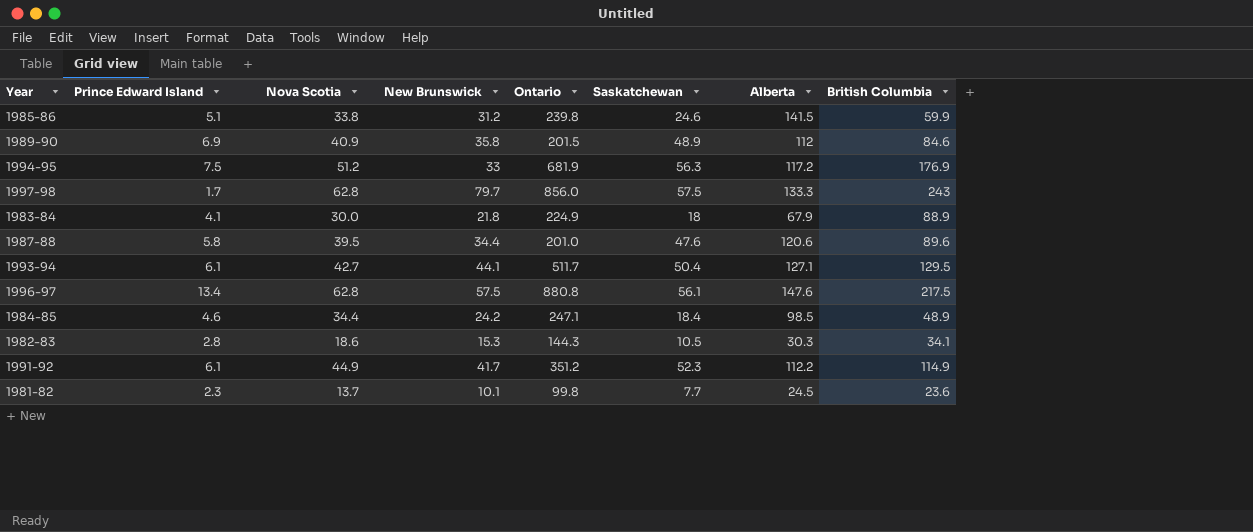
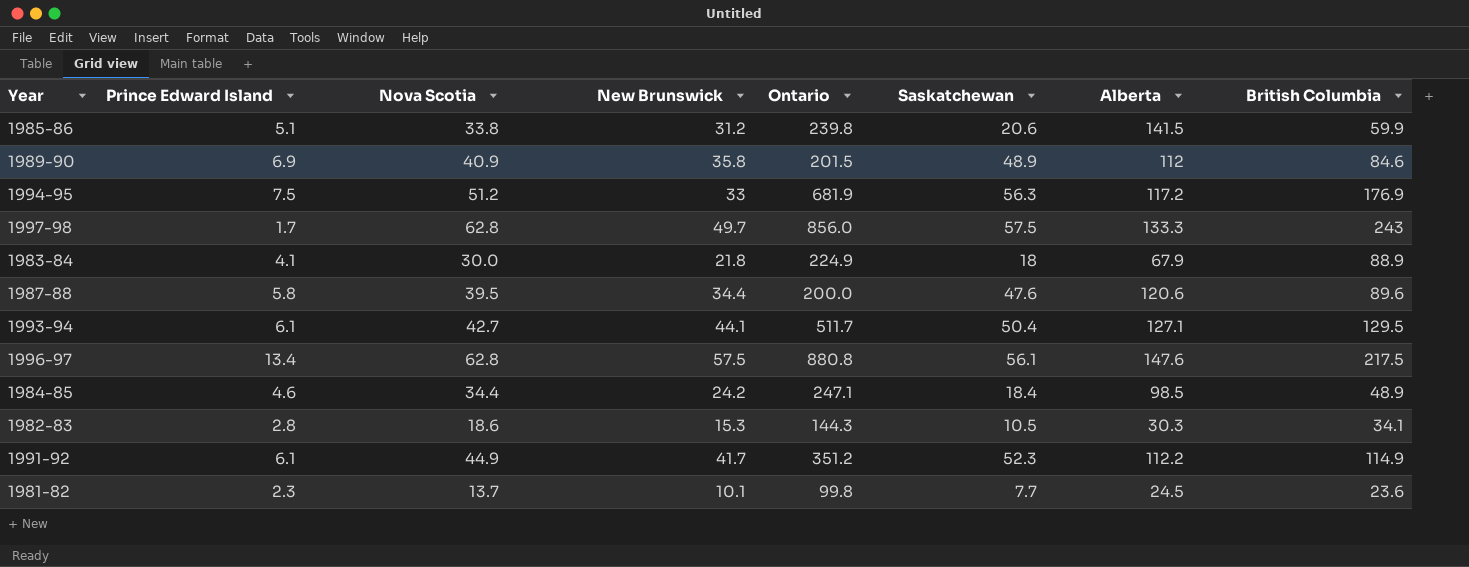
1985-86 | Saskatchewan: 24.6 -> 20.6
1997-98 | New Brunswick: 79.7 -> 49.7
1987-88 | Ontario: 201.0 -> 200.0

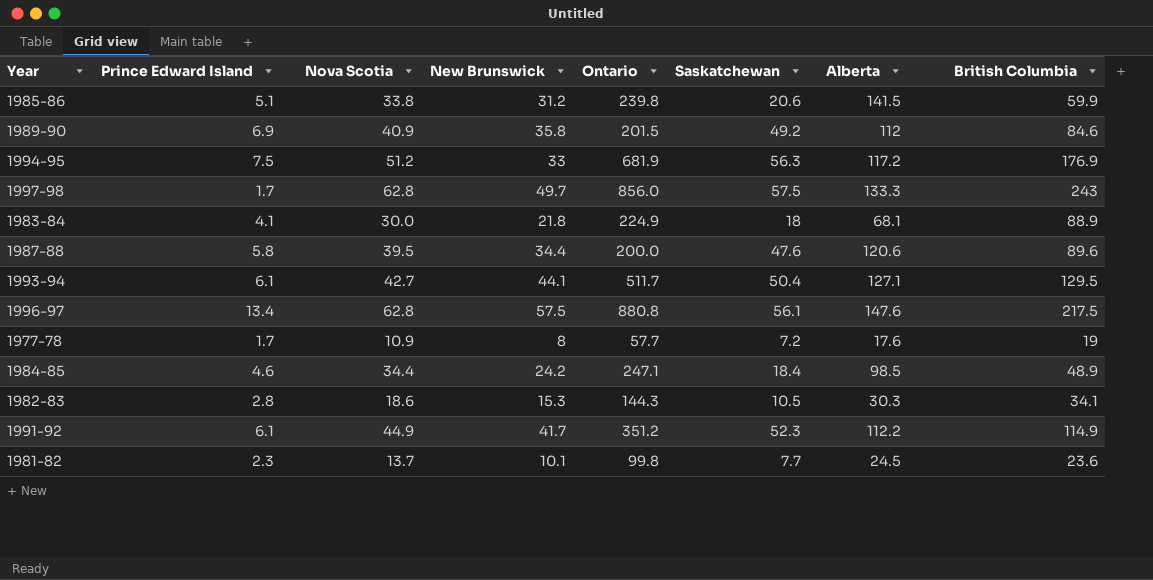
1989-90 | Saskatchewan: 48.9 -> 49.2
1983-84 | Alberta: 67.9 -> 68.1
row 1977-78: none -> 1.7 | 10.9 | 8 | 57.7 | 7.2 | 17.6 | 19

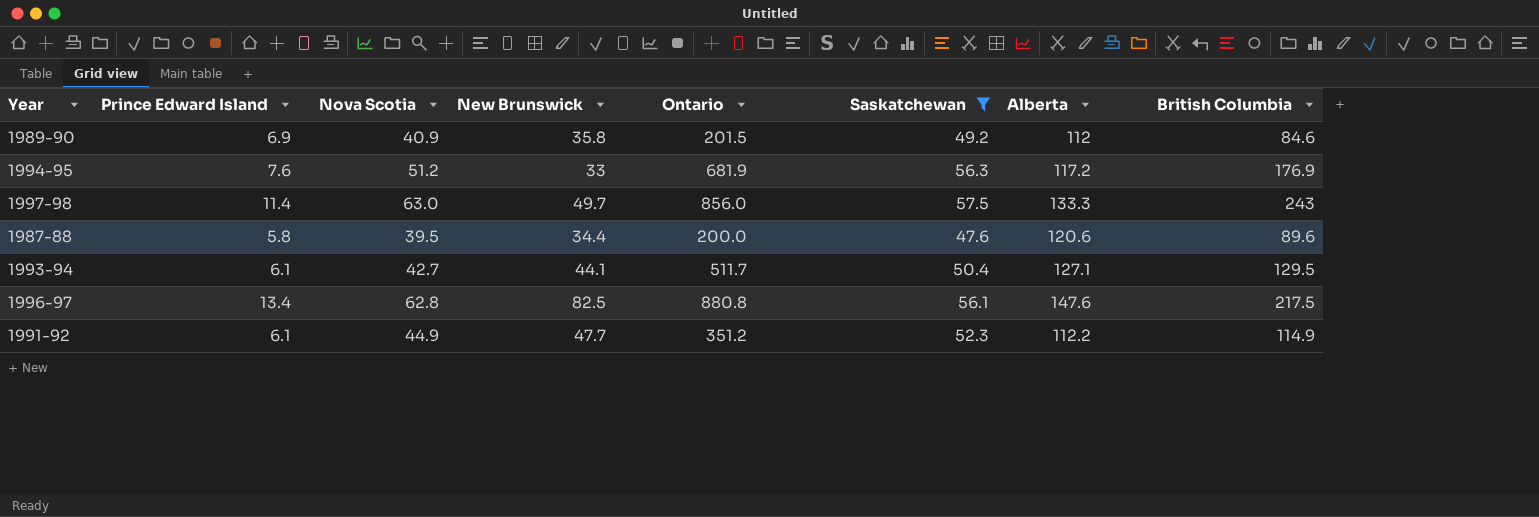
filter: none -> Saskatchewan >= 47.6
1994-95 | Prince Edward Island: 7.5 -> 7.6
1997-98 | Prince Edward Island: 1.7 -> 11.4
1997-98 | Nova Scotia: 62.8 -> 63.0
1996-97 | New Brunswick: 57.5 -> 82.5
1991-92 | New Brunswick: 41.7 -> 47.7

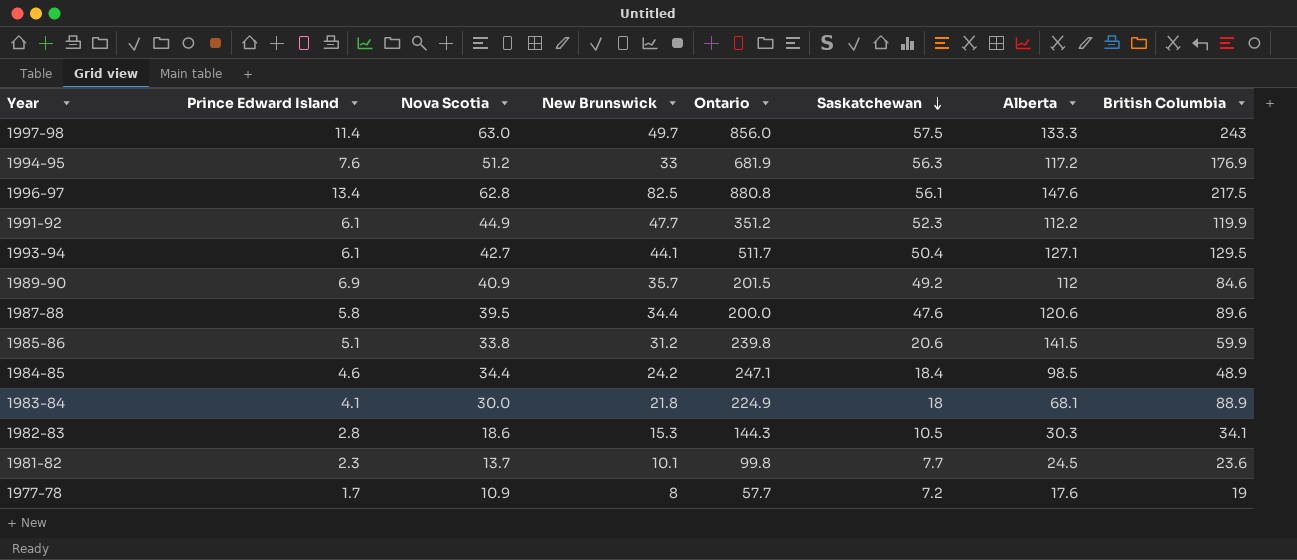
filter: Saskatchewan >= 47.6 -> none
row order: none -> Saskatchewan descending
1991-92 | British Columbia: 114.9 -> 119.9
1989-90 | New Brunswick: 35.8 -> 35.7

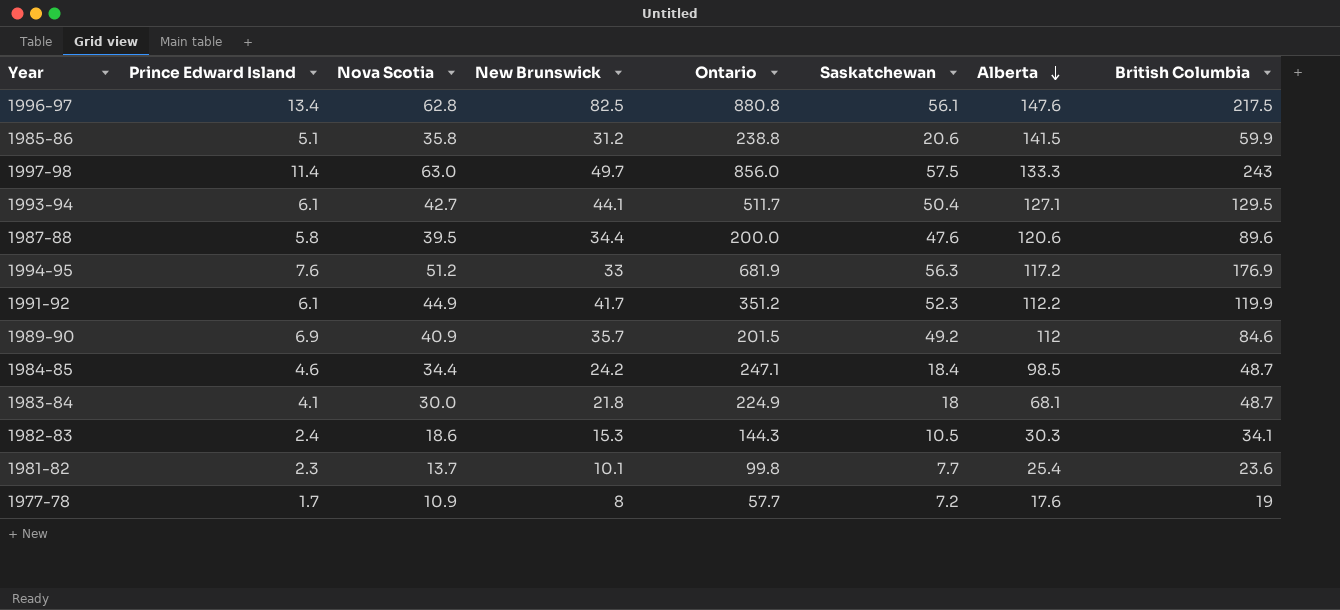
row order: Saskatchewan descending -> Alberta descending
1985-86 | Nova Scotia: 33.8 -> 35.8
1985-86 | Ontario: 239.8 -> 238.8
1991-92 | New Brunswick: 47.7 -> 41.7
1984-85 | British Columbia: 48.9 -> 48.7
1983-84 | British Columbia: 88.9 -> 48.7
1982-83 | Prince Edward Island: 2.8 -> 2.4
1981-82 | Alberta: 24.5 -> 25.4

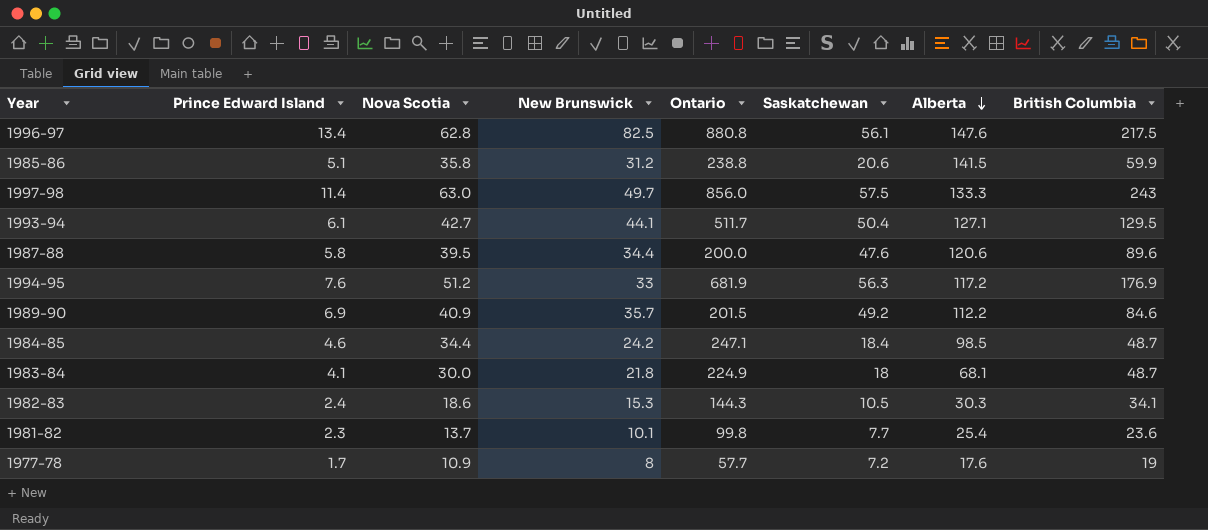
row 1991-92: 6.1 | 44.9 | 41.7 | 351.2 | 52.3 | 112.2 | 119.9 -> none
1989-90 | Alberta: 112 -> 112.2

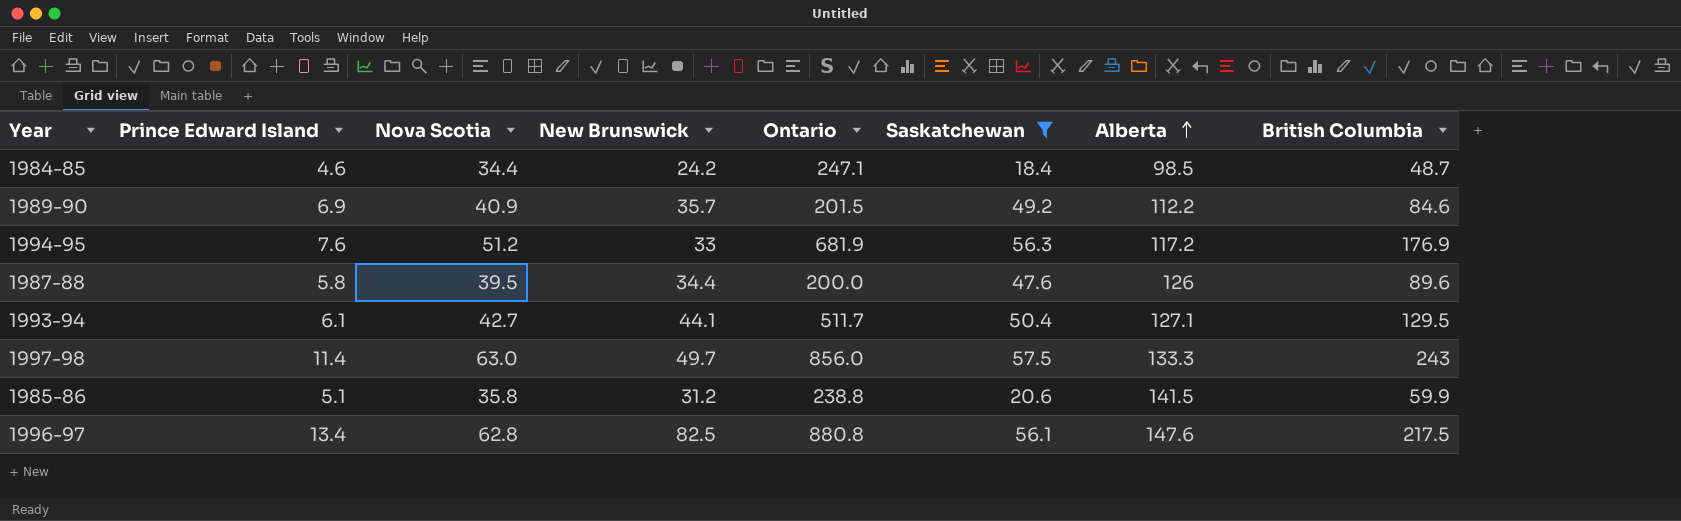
filter: none -> Saskatchewan >= 18.4
row order: Alberta descending -> Alberta ascending
1987-88 | Alberta: 120.6 -> 126

